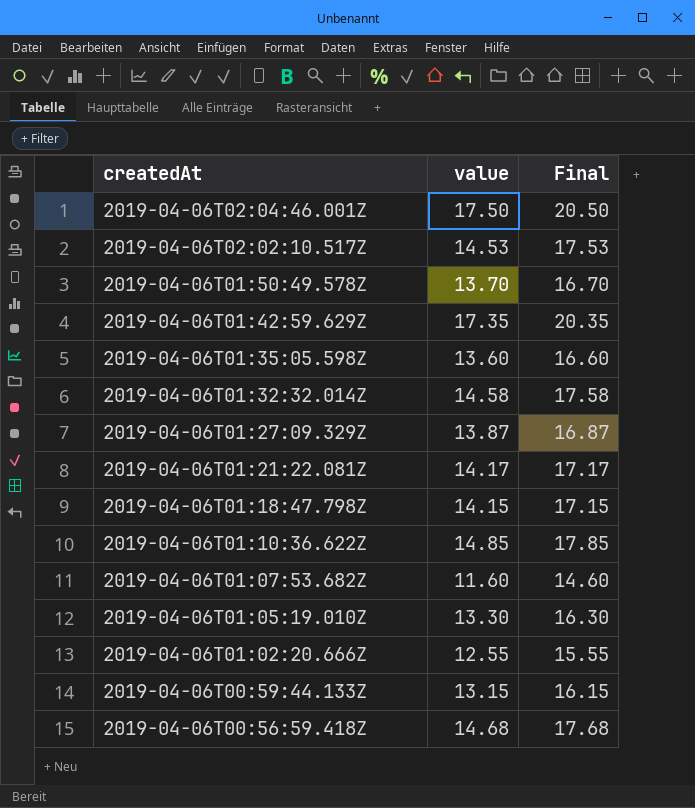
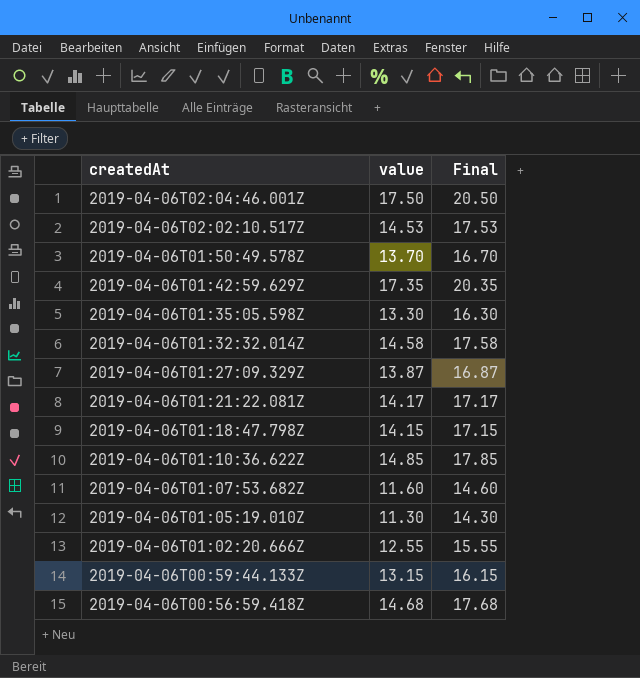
2019-04-06T01:35:05.598Z | value: 13.60 -> 13.30
2019-04-06T01:35:05.598Z | Final: 16.60 -> 16.30
2019-04-06T01:05:19.010Z | value: 13.30 -> 11.30
2019-04-06T01:05:19.010Z | Final: 16.30 -> 14.30

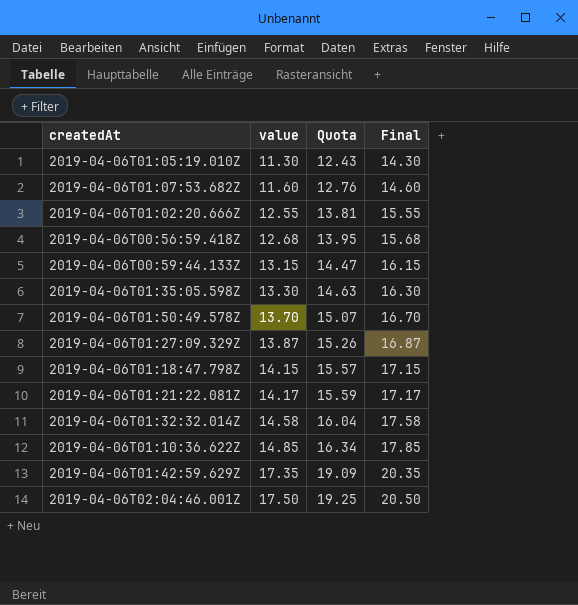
row order: createdAt descending -> value ascending
column Quota | formula: none -> [value] * 1.1
row 2019-04-06T02:02:10.517Z: 14.53 | 17.53 -> none
2019-04-06T00:56:59.418Z | value: 14.68 -> 12.68
2019-04-06T00:56:59.418Z | Final: 17.68 -> 15.68

